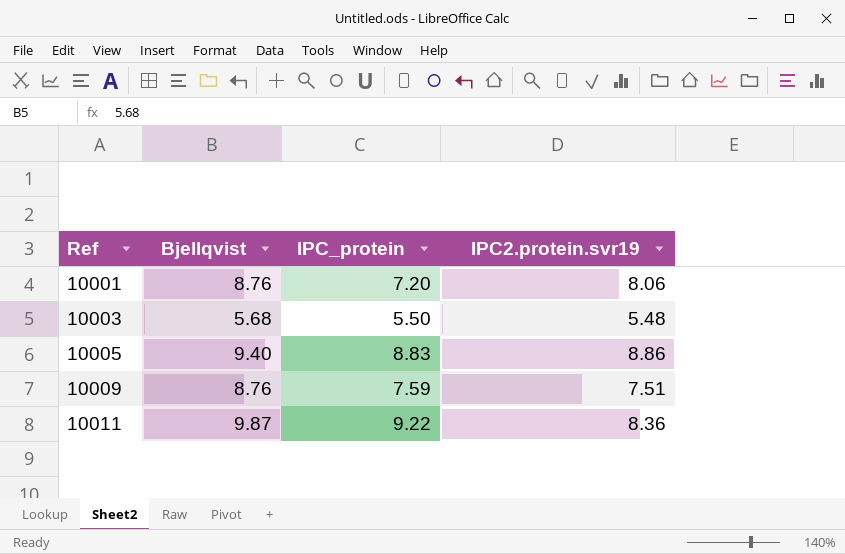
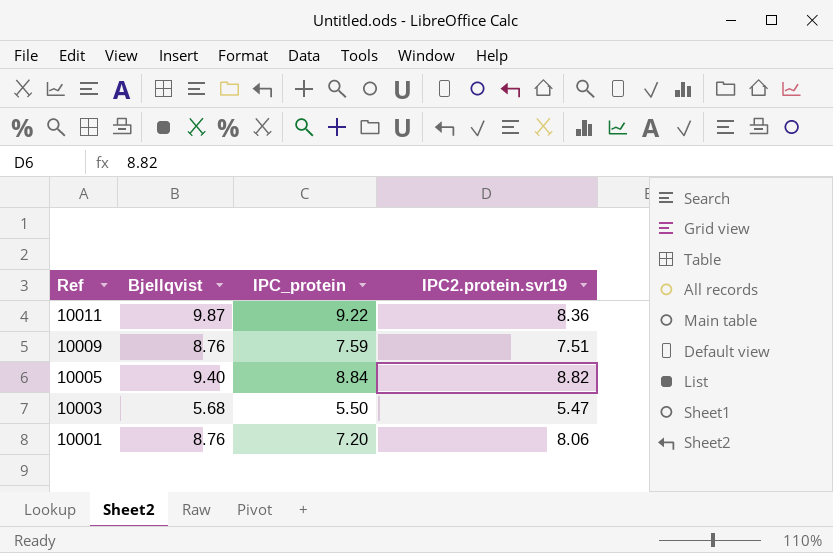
row order: Ref ascending -> Ref descending
10005 | IPC_protein: 8.83 -> 8.84
10005 | IPC2.protein.svr19: 8.86 -> 8.82
10003 | IPC2.protein.svr19: 5.48 -> 5.47

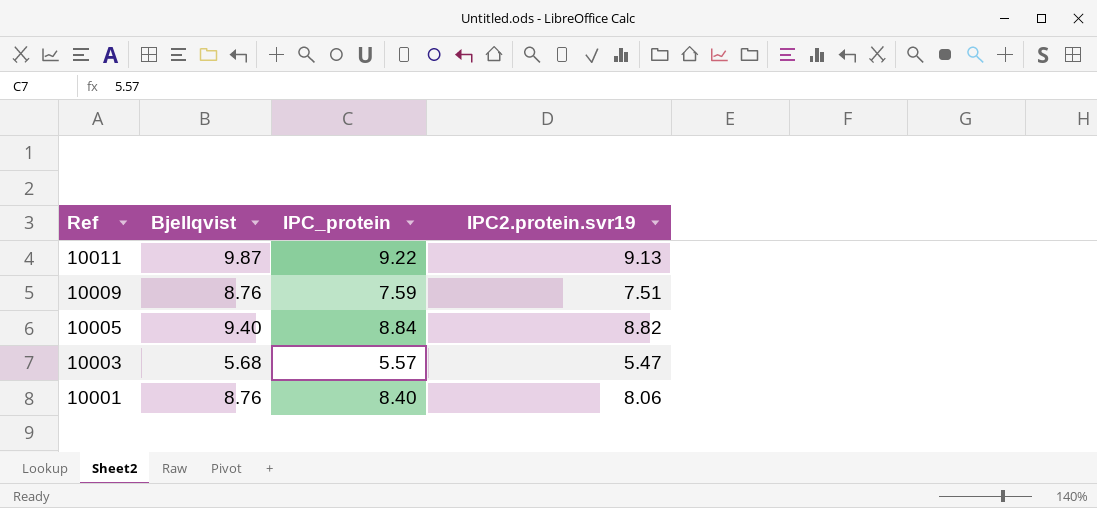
10011 | IPC2.protein.svr19: 8.36 -> 9.13
10003 | IPC_protein: 5.50 -> 5.57
10001 | IPC_protein: 7.20 -> 8.40

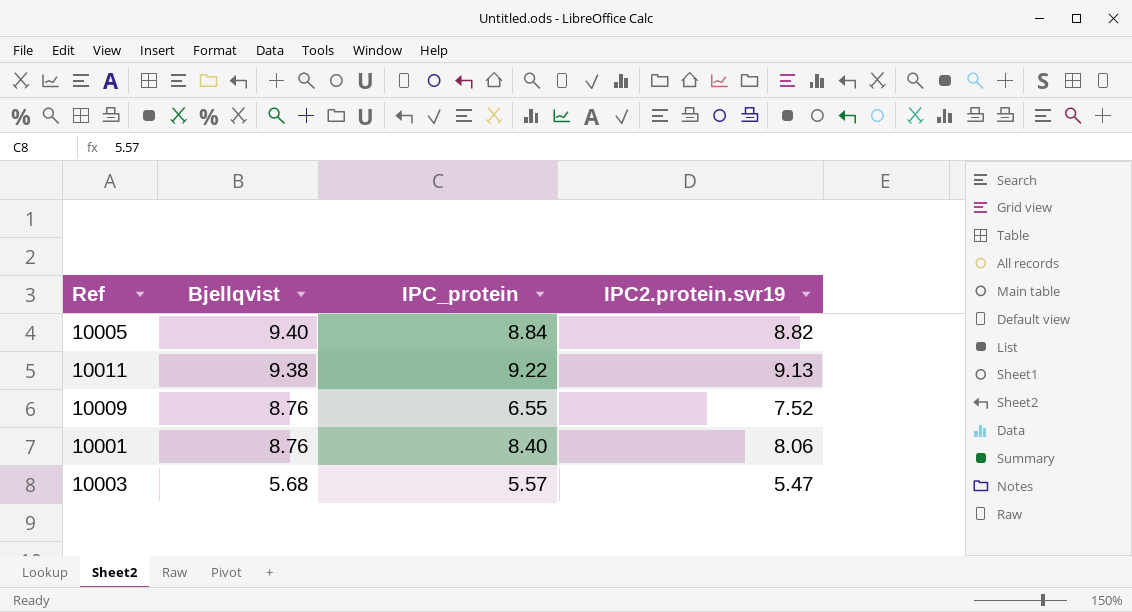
row order: Ref descending -> Bjellqvist descending
10011 | Bjellqvist: 9.87 -> 9.38
10009 | IPC_protein: 7.59 -> 6.55
10009 | IPC2.protein.svr19: 7.51 -> 7.52

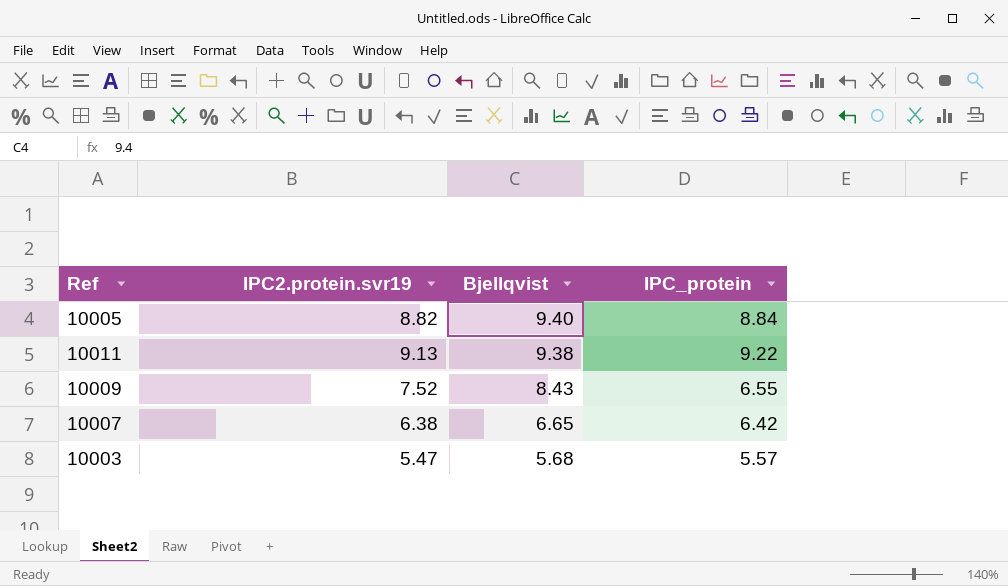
column IPC2.protein.svr19 | position: 4 -> 2
row 10001: 8.76 | 8.40 | 8.06 -> none
10009 | Bjellqvist: 8.76 -> 8.43
row 10007: none -> 6.38 | 6.65 | 6.42

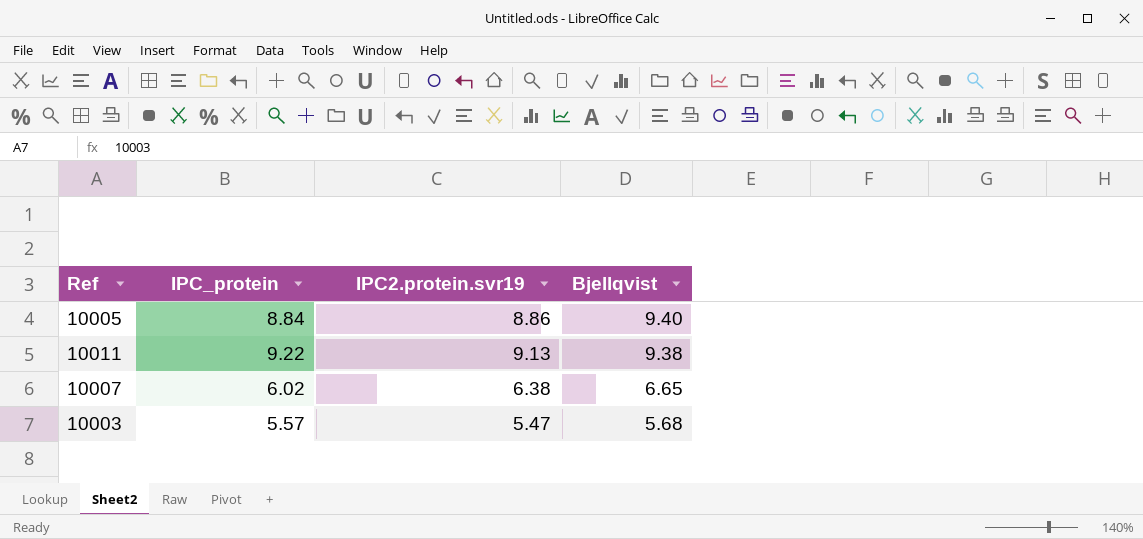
column IPC_protein | position: 4 -> 2
row 10009: 7.52 | 8.43 | 6.55 -> none
10005 | IPC2.protein.svr19: 8.82 -> 8.86
10007 | IPC_protein: 6.42 -> 6.02

